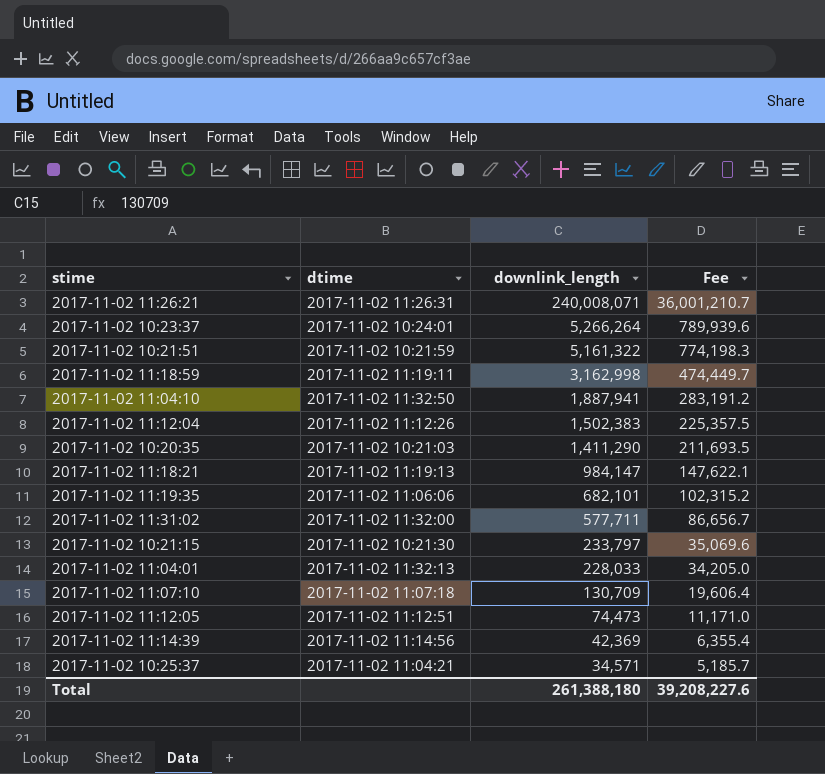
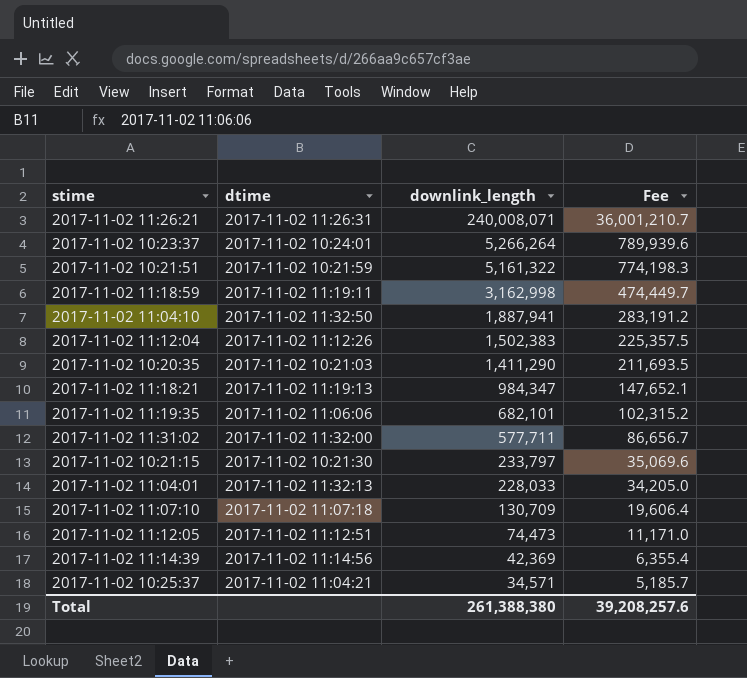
2017-11-02 11:18:21 | downlink_length: 984,147 -> 984,347
2017-11-02 11:18:21 | Fee: 147,622.1 -> 147,652.1
Total | downlink_length: 261,388,180 -> 261,388,380
Total | Fee: 39,208,227.6 -> 39,208,257.6

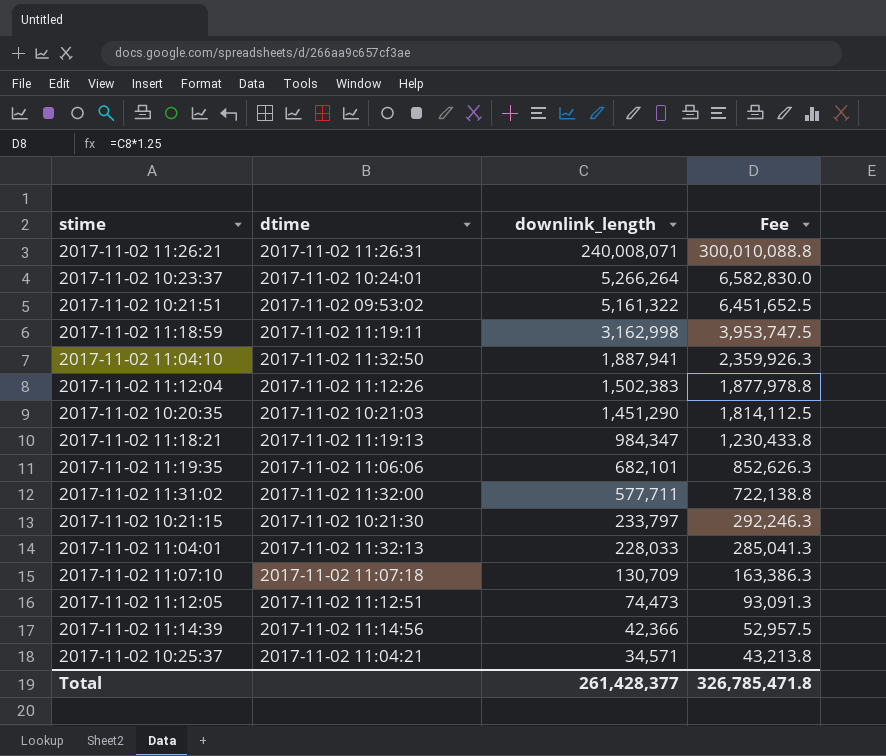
column Fee | formula: [downlink_length] * 0.15 -> [downlink_length] * 1.25
2017-11-02 10:21:51 | dtime: 2017-11-02 10:21:59 -> 2017-11-02 09:53:02
2017-11-02 10:20:35 | downlink_length: 1,411,290 -> 1,451,290
2017-11-02 11:14:39 | downlink_length: 42,369 -> 42,366
Total | downlink_length: 261,388,380 -> 261,428,377
Total | Fee: 39,208,257.6 -> 326,785,471.8

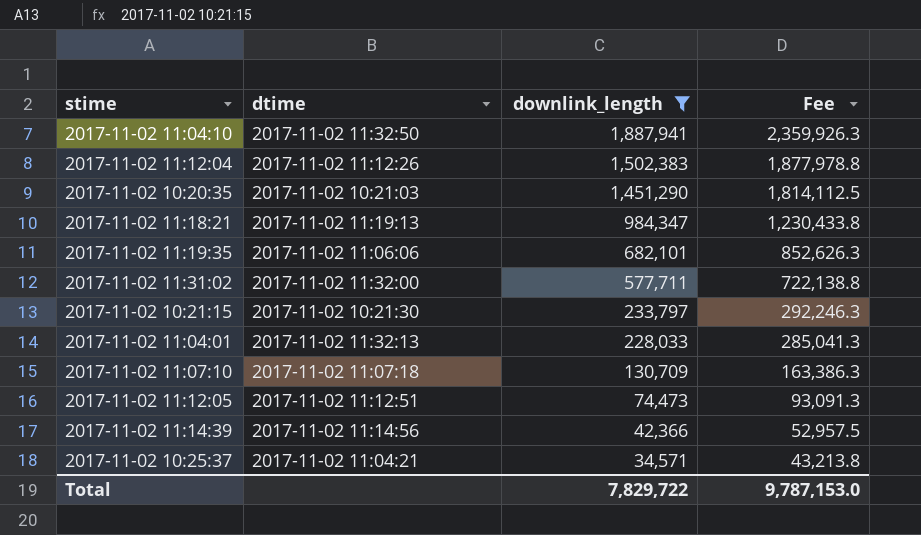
filter: none -> downlink_length <= 1,887,941
Total | downlink_length: 261,428,377 -> 7,829,722
Total | Fee: 326,785,471.8 -> 9,787,153.0

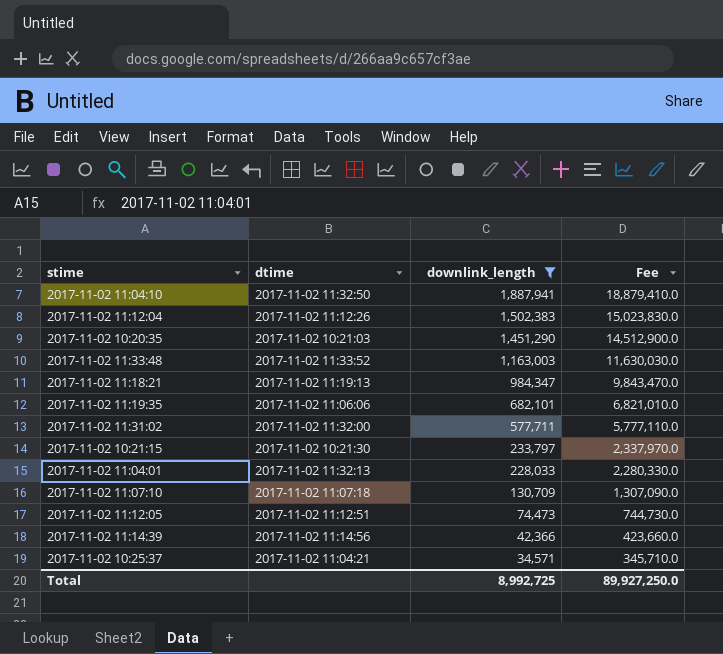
column Fee | formula: [downlink_length] * 1.25 -> [downlink_length] * 10
row 2017-11-02 11:33:48: none -> 2017-11-02 11:33:52 | 1,163,003 | 11,630,030.0
Total | downlink_length: 7,829,722 -> 8,992,725
Total | Fee: 9,787,153.0 -> 89,927,250.0

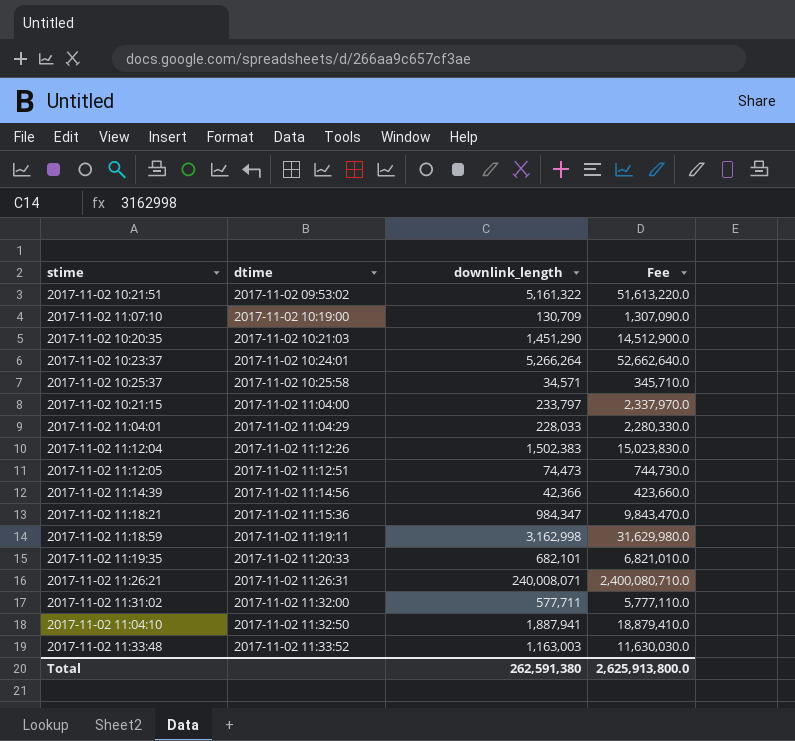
filter: downlink_length <= 1,887,941 -> none
row order: downlink_length descending -> dtime ascending
2017-11-02 11:07:10 | dtime: 2017-11-02 11:07:18 -> 2017-11-02 10:19:00
2017-11-02 10:25:37 | dtime: 2017-11-02 11:04:21 -> 2017-11-02 10:25:58
2017-11-02 10:21:15 | dtime: 2017-11-02 10:21:30 -> 2017-11-02 11:04:00
2017-11-02 11:04:01 | dtime: 2017-11-02 11:32:13 -> 2017-11-02 11:04:29
2017-11-02 11:18:21 | dtime: 2017-11-02 11:19:13 -> 2017-11-02 11:15:36
2017-11-02 11:19:35 | dtime: 2017-11-02 11:06:06 -> 2017-11-02 11:20:33
Total | downlink_length: 8,992,725 -> 262,591,380
Total | Fee: 89,927,250.0 -> 2,625,913,800.0

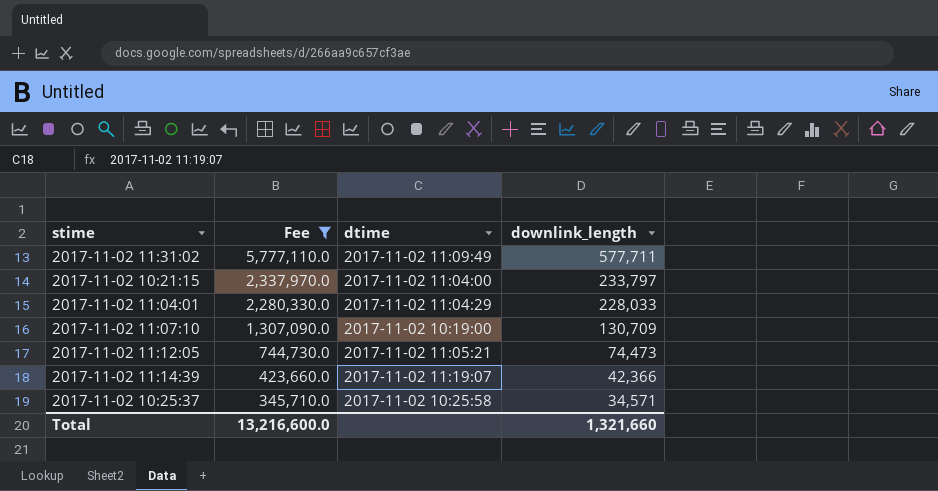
filter: none -> Fee <= 5,777,110.0
row order: dtime ascending -> Fee descending
column Fee | position: 4 -> 2
2017-11-02 11:31:02 | dtime: 2017-11-02 11:32:00 -> 2017-11-02 11:09:49
2017-11-02 11:12:05 | dtime: 2017-11-02 11:12:51 -> 2017-11-02 11:05:21
2017-11-02 11:14:39 | dtime: 2017-11-02 11:14:56 -> 2017-11-02 11:19:07
Total | Fee: 2,625,913,800.0 -> 13,216,600.0
Total | downlink_length: 262,591,380 -> 1,321,660

